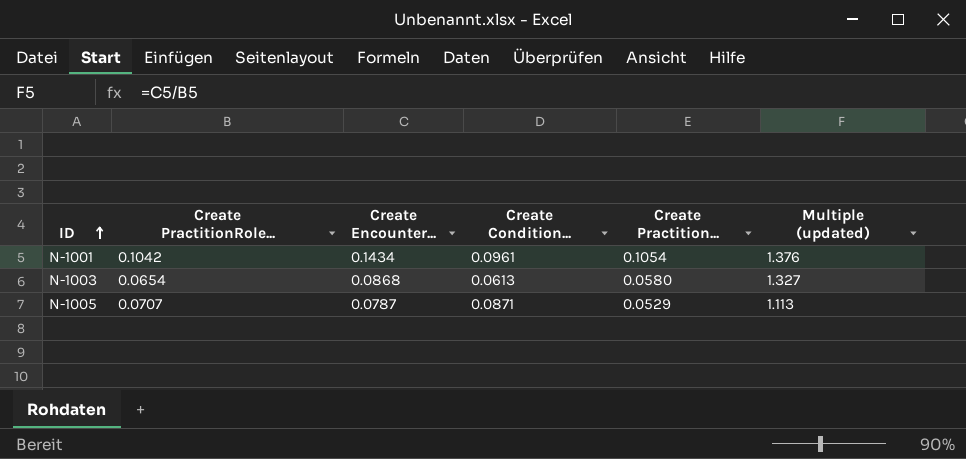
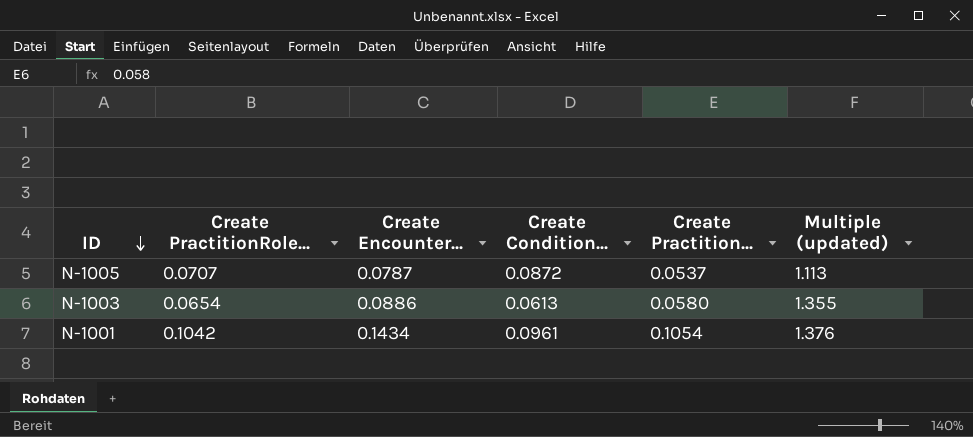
row order: ID ascending -> ID descending
N-1005 | Create Condition...: 0.0871 -> 0.0872
N-1005 | Create Practition...: 0.0529 -> 0.0537
N-1003 | Create Encounter...: 0.0868 -> 0.0886
N-1003 | Multiple (updated): 1.327 -> 1.355

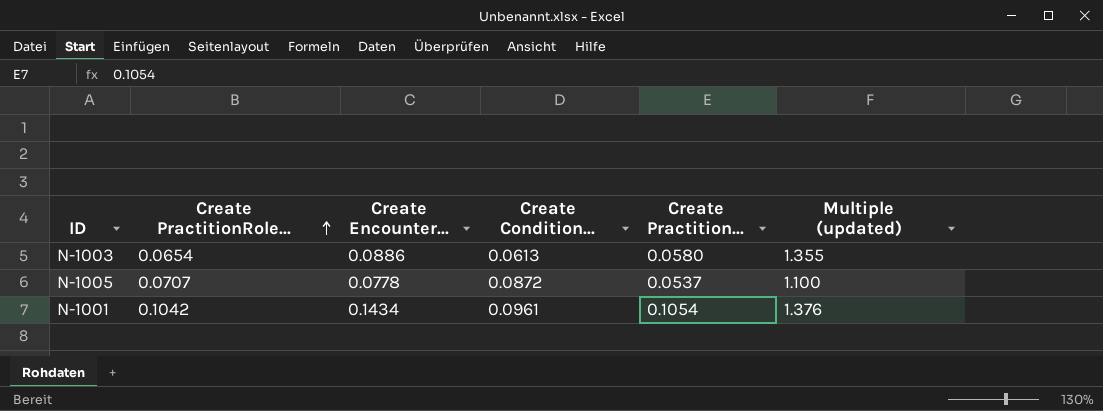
row order: ID descending -> Create PractitionRole... ascending
N-1005 | Create Encounter...: 0.0787 -> 0.0778
N-1005 | Multiple (updated): 1.113 -> 1.100

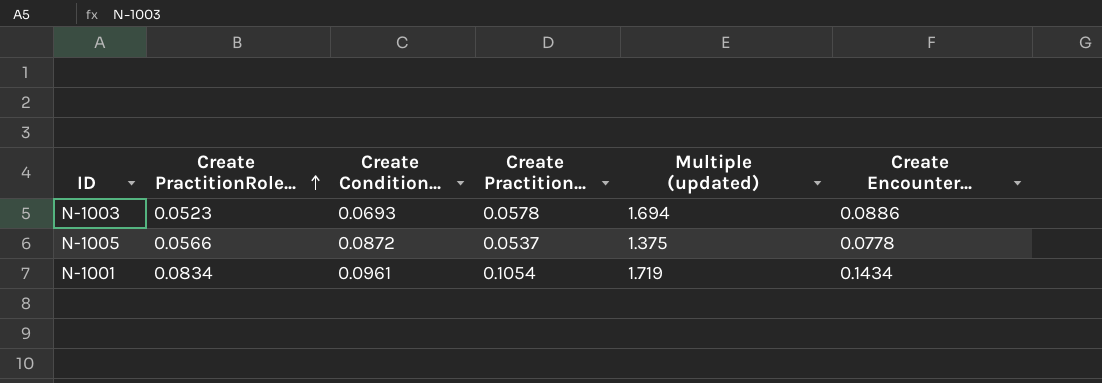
column Create Encounter... | position: 3 -> 6
N-1003 | Create PractitionRole...: 0.0654 -> 0.0523
N-1003 | Create Condition...: 0.0613 -> 0.0693
N-1003 | Create Practition...: 0.0580 -> 0.0578
N-1003 | Multiple (updated): 1.355 -> 1.694
N-1005 | Create PractitionRole...: 0.0707 -> 0.0566
N-1005 | Multiple (updated): 1.100 -> 1.375
N-1001 | Create PractitionRole...: 0.1042 -> 0.0834
N-1001 | Multiple (updated): 1.376 -> 1.719

